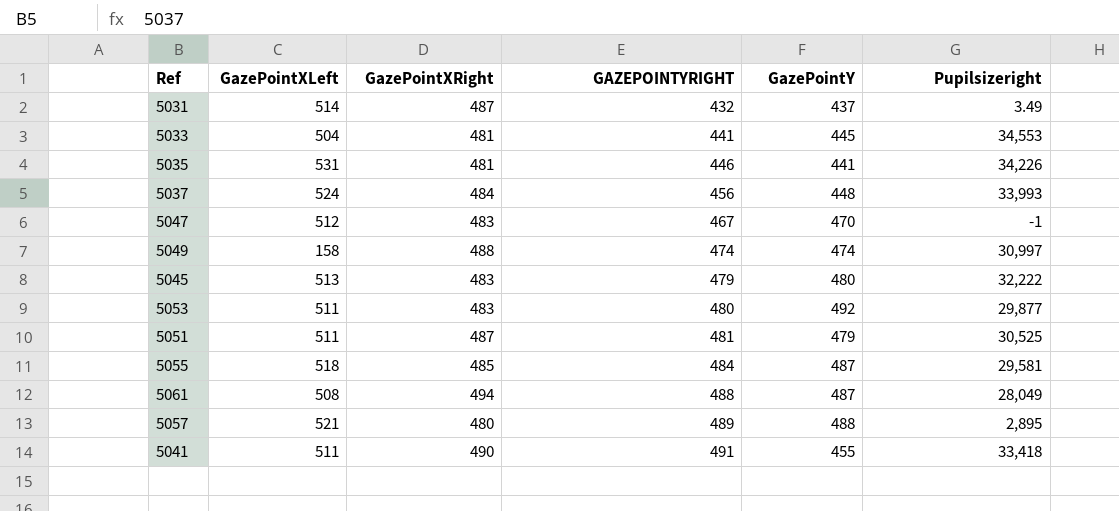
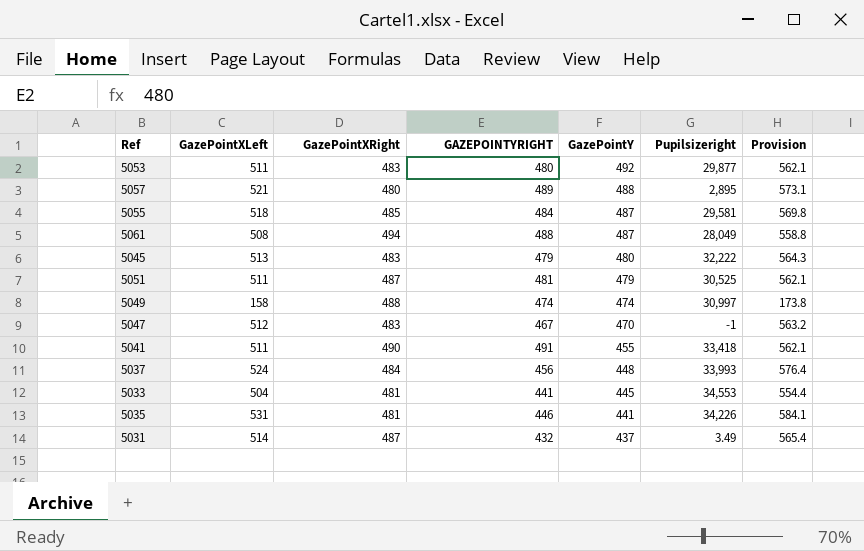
row order: GAZEPOINTYRIGHT ascending -> GazePointY descending
column Provision | formula: none -> [GazePointXLeft] * 1.1

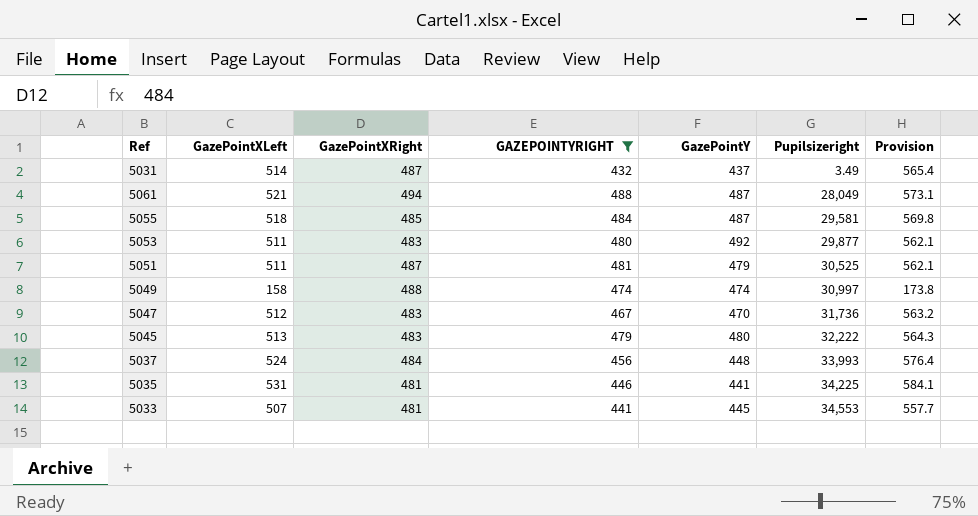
filter: none -> GAZEPOINTYRIGHT <= 488
row order: GazePointY descending -> Pupilsizeright ascending
5061 | GazePointXLeft: 508 -> 521
5061 | Provision: 558.8 -> 573.1
5047 | Pupilsizeright: -1 -> 31,736
5035 | Pupilsizeright: 34,226 -> 34,225
5033 | GazePointXLeft: 504 -> 507
5033 | Provision: 554.4 -> 557.7

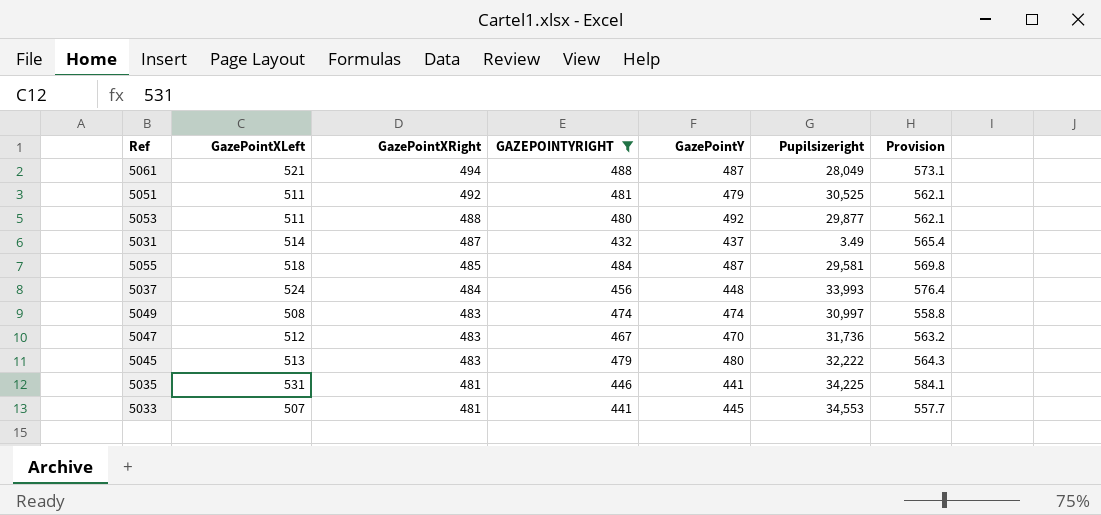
row order: Pupilsizeright ascending -> GazePointXRight descending
5051 | GazePointXRight: 487 -> 492
5053 | GazePointXRight: 483 -> 488
5049 | GazePointXLeft: 158 -> 508
5049 | GazePointXRight: 488 -> 483
5049 | Provision: 173.8 -> 558.8

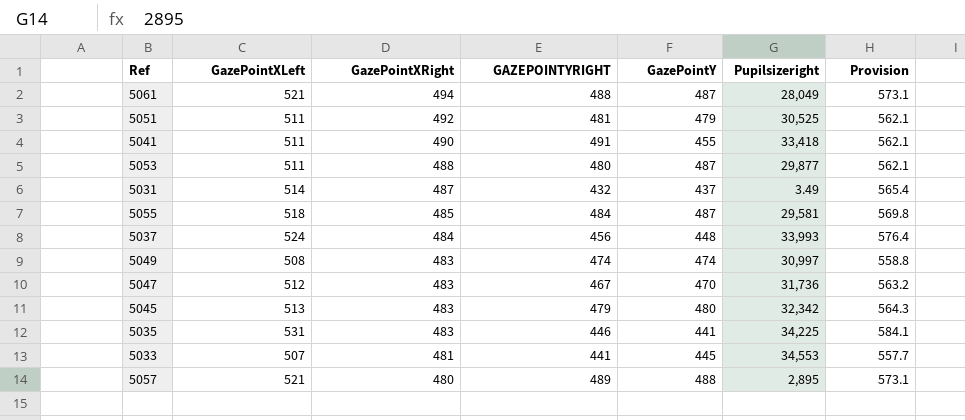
filter: GAZEPOINTYRIGHT <= 488 -> none
5053 | GazePointY: 492 -> 487
5045 | Pupilsizeright: 32,222 -> 32,342
5035 | GazePointXRight: 481 -> 483

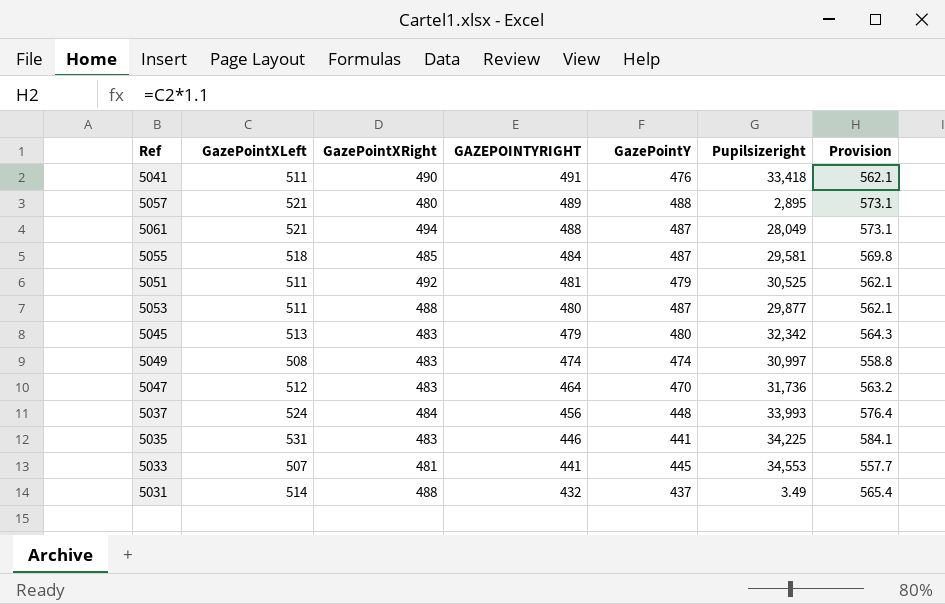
row order: GazePointXRight descending -> GAZEPOINTYRIGHT descending
5041 | GazePointY: 455 -> 476
5047 | GAZEPOINTYRIGHT: 467 -> 464
5031 | GazePointXRight: 487 -> 488

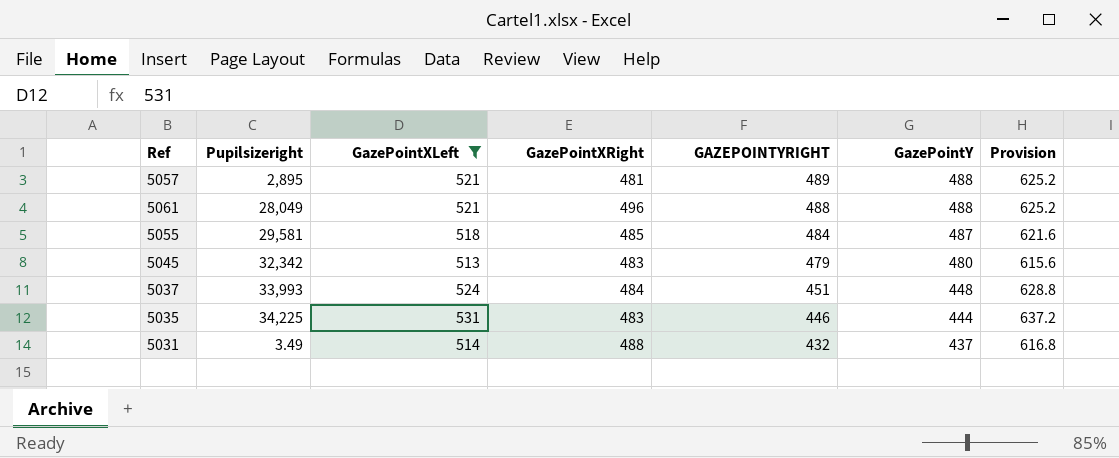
filter: none -> GazePointXLeft >= 513
column Pupilsizeright | position: 6 -> 2
column Provision | formula: [GazePointXLeft] * 1.1 -> [GazePointXLeft] * 1.2
5057 | GazePointXRight: 480 -> 481
5061 | GazePointXRight: 494 -> 496
5061 | GazePointY: 487 -> 488
5037 | GAZEPOINTYRIGHT: 456 -> 451
5035 | GazePointY: 441 -> 444

